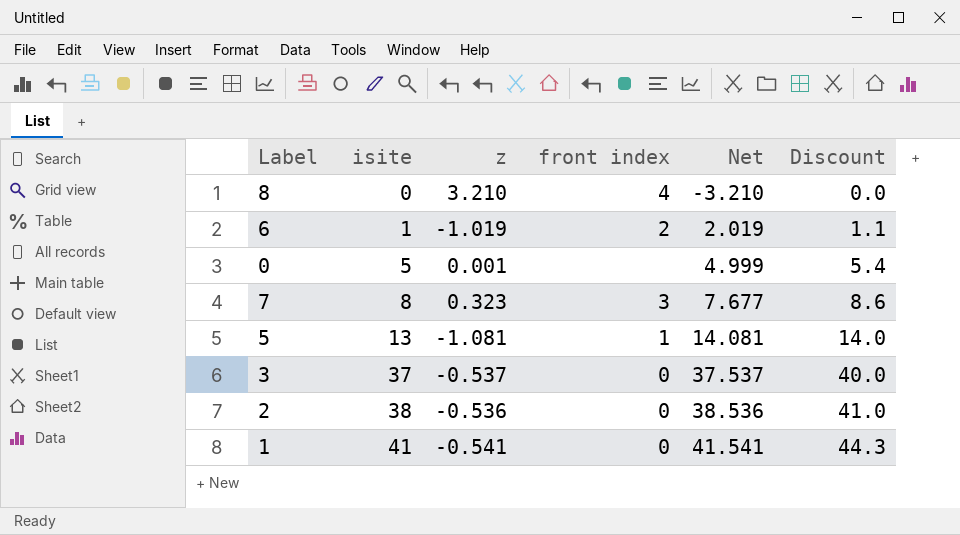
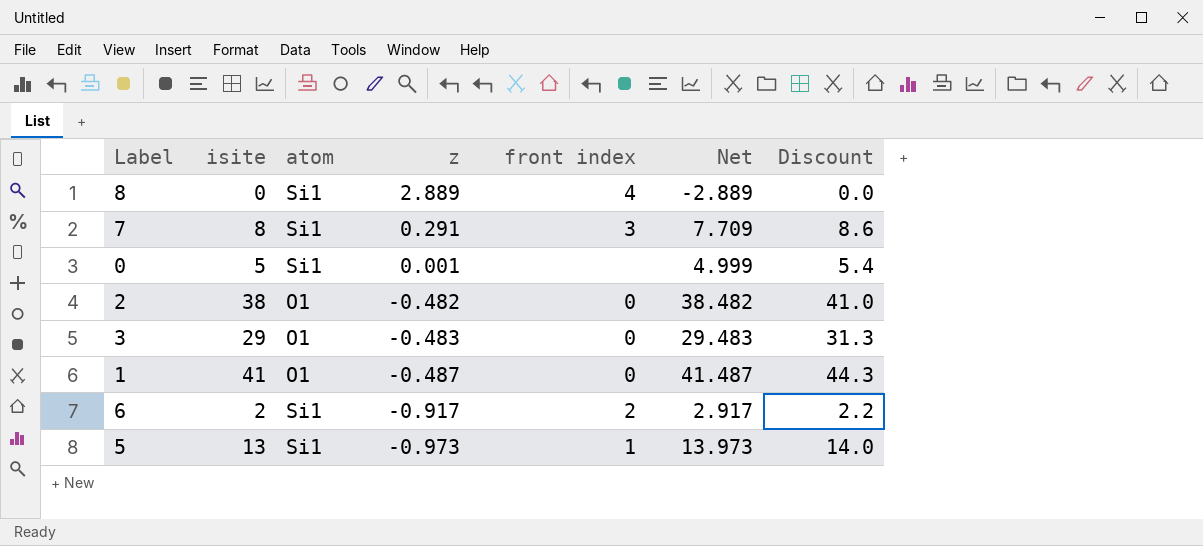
row order: isite ascending -> z descending
column atom | position: none -> 3
8 | z: 3.210 -> 2.889
8 | Net: -3.210 -> -2.889
7 | z: 0.323 -> 0.291
7 | Net: 7.677 -> 7.709
2 | z: -0.536 -> -0.482
2 | Net: 38.536 -> 38.482
3 | isite: 37 -> 29
3 | z: -0.537 -> -0.483
3 | Net: 37.537 -> 29.483
3 | Discount: 40.0 -> 31.3
1 | z: -0.541 -> -0.487
1 | Net: 41.541 -> 41.487
6 | isite: 1 -> 2
6 | z: -1.019 -> -0.917
6 | Net: 2.019 -> 2.917
6 | Discount: 1.1 -> 2.2
5 | z: -1.081 -> -0.973
5 | Net: 14.081 -> 13.973

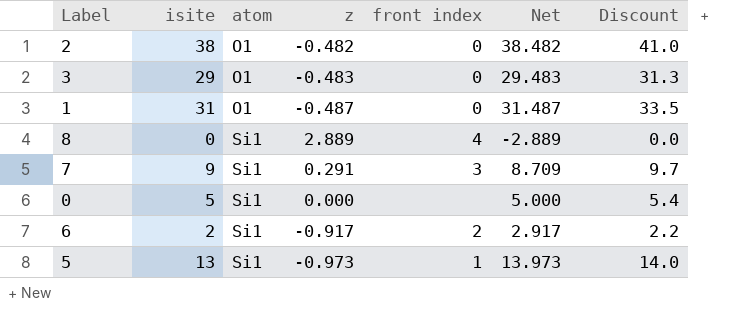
row order: z descending -> atom ascending
1 | isite: 41 -> 31
1 | Net: 41.487 -> 31.487
1 | Discount: 44.3 -> 33.5
7 | isite: 8 -> 9
7 | Net: 7.709 -> 8.709
7 | Discount: 8.6 -> 9.7
0 | z: 0.001 -> 0.000
0 | Net: 4.999 -> 5.000

